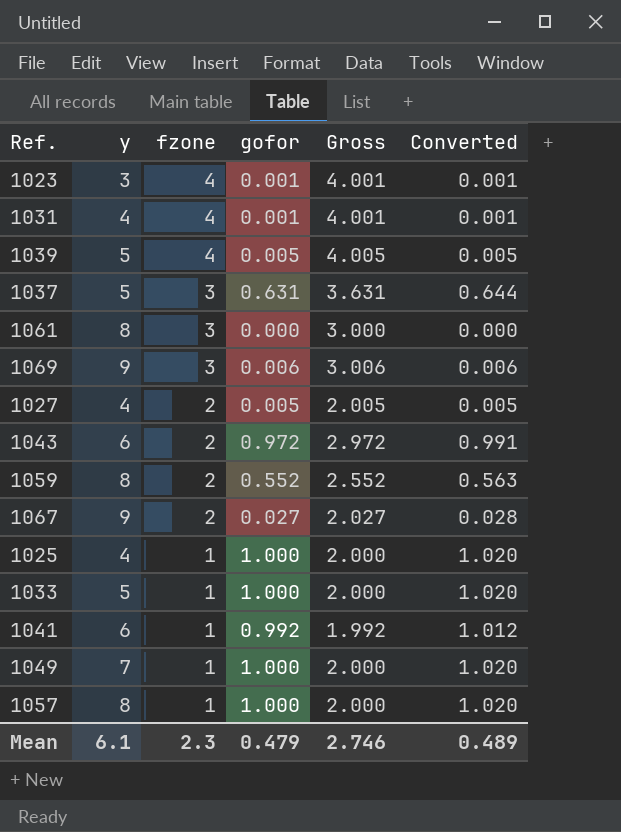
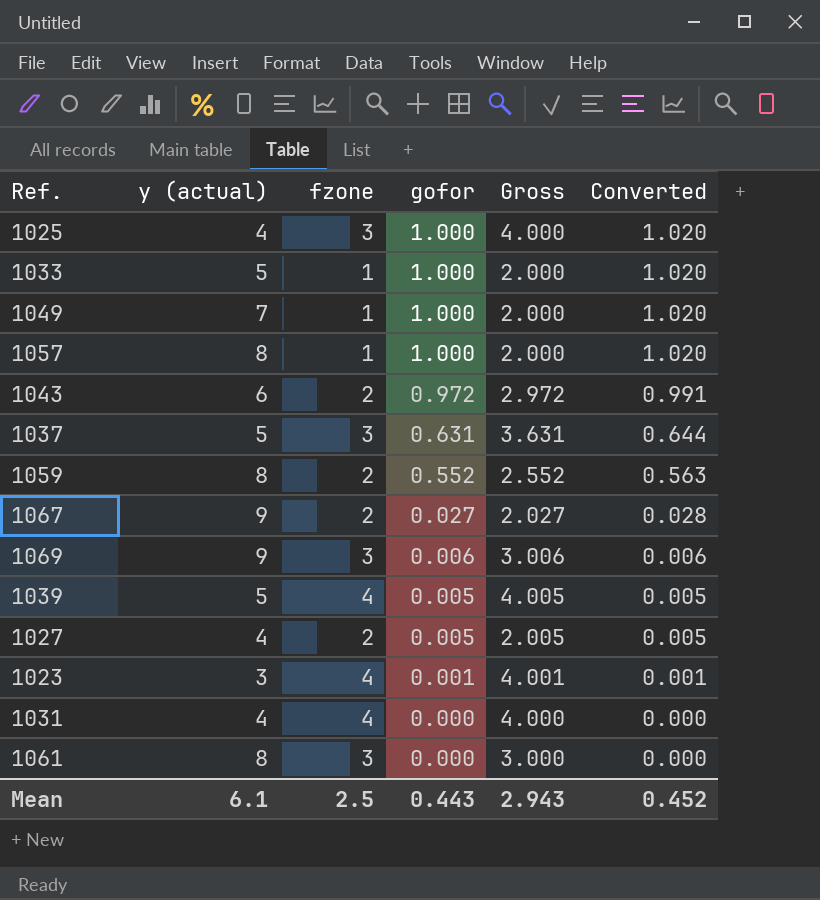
row order: fzone descending -> gofor descending
column name: y -> y (actual)
row 1041: 6 | 1 | 0.992 | 1.992 | 1.012 -> none
1025 | fzone: 1 -> 3
1025 | Gross: 2.000 -> 4.000
1031 | gofor: 0.001 -> 0.000
1031 | Gross: 4.001 -> 4.000
1031 | Converted: 0.001 -> 0.000
Mean | fzone: 2.3 -> 2.5
Mean | gofor: 0.479 -> 0.443
Mean | Gross: 2.746 -> 2.943
Mean | Converted: 0.489 -> 0.452

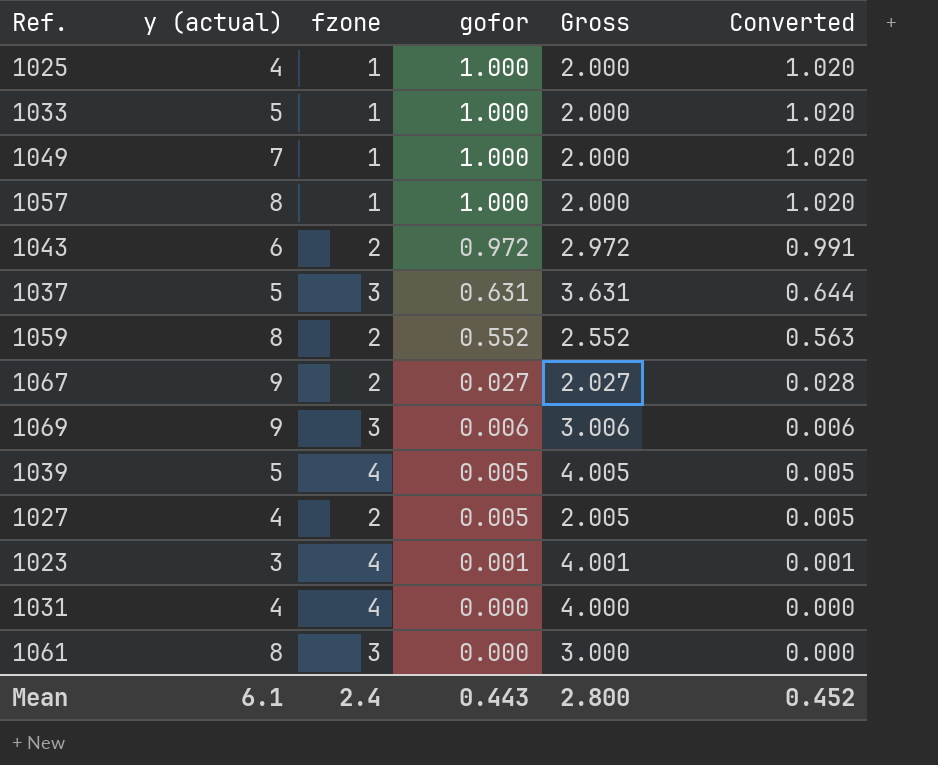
1025 | fzone: 3 -> 1
1025 | Gross: 4.000 -> 2.000
Mean | fzone: 2.5 -> 2.4
Mean | Gross: 2.943 -> 2.800

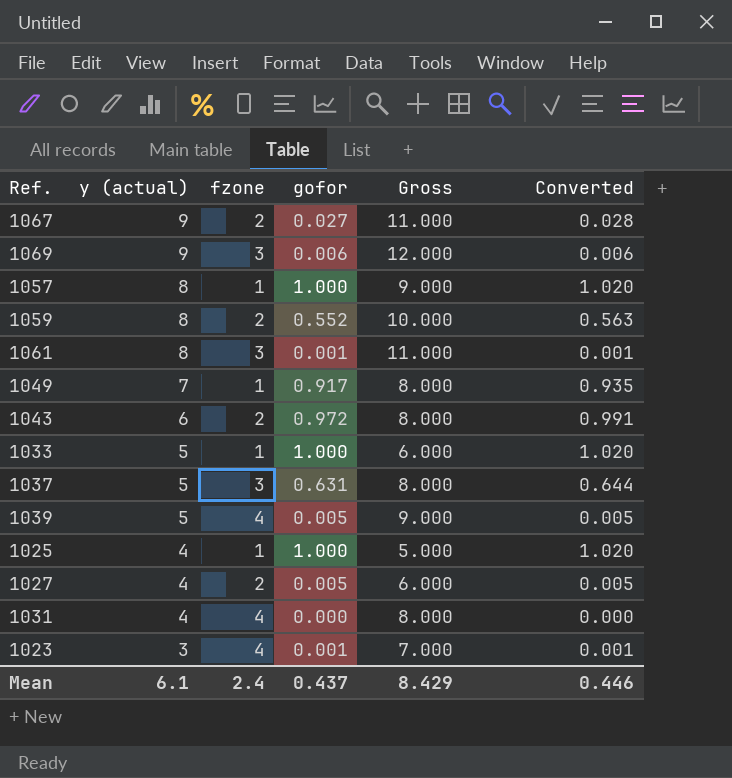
row order: gofor descending -> y (actual) descending
column Gross | formula: [fzone] + [gofor] -> [y (actual)] + [fzone]
1061 | gofor: 0.000 -> 0.001
1061 | Converted: 0.000 -> 0.001
1049 | gofor: 1.000 -> 0.917
1049 | Converted: 1.020 -> 0.935
Mean | gofor: 0.443 -> 0.437
Mean | Gross: 2.800 -> 8.429
Mean | Converted: 0.452 -> 0.446

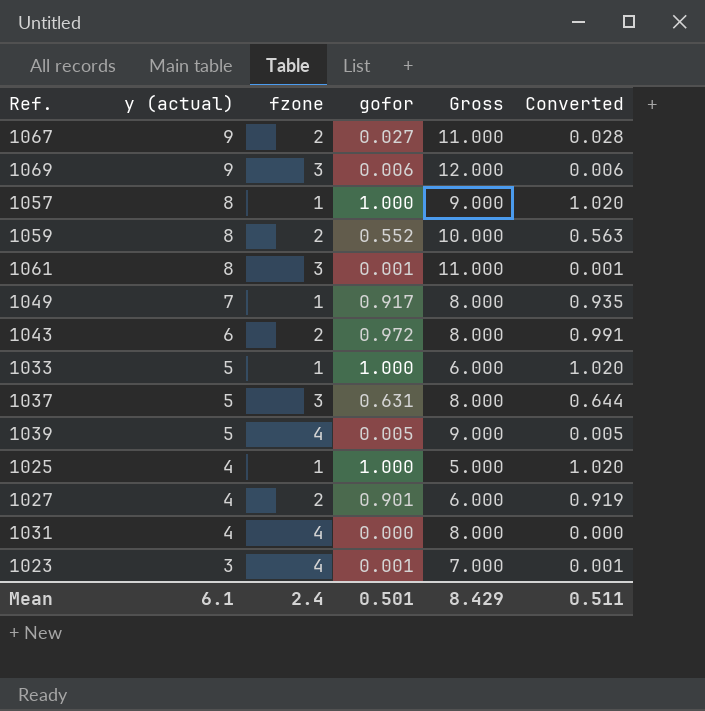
1027 | gofor: 0.005 -> 0.901
1027 | Converted: 0.005 -> 0.919
Mean | gofor: 0.437 -> 0.501
Mean | Converted: 0.446 -> 0.511

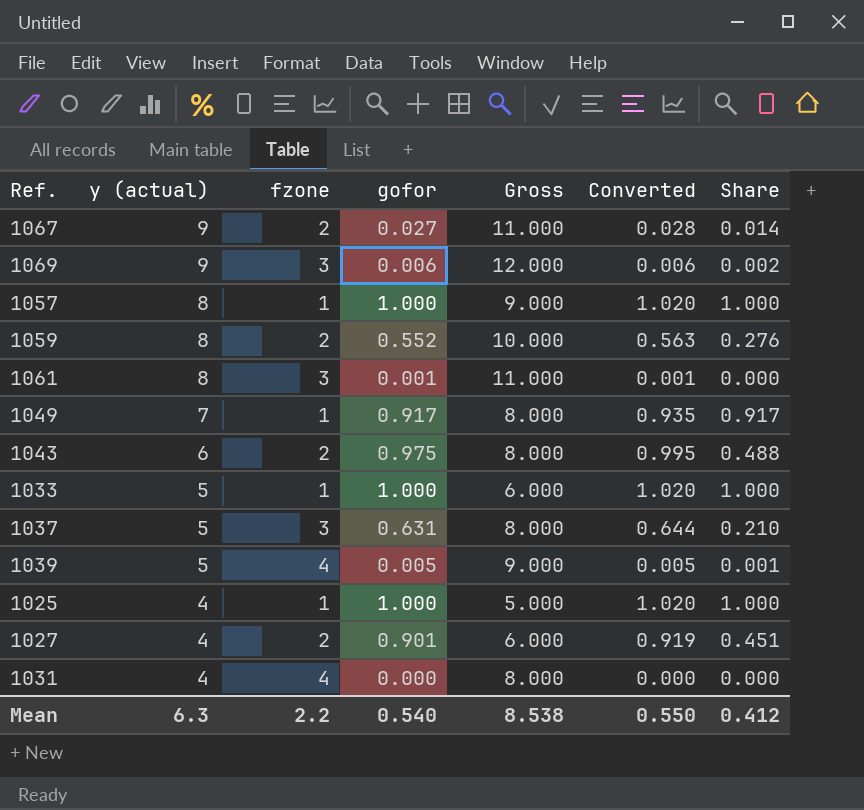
column Share | formula: none -> [gofor] / [fzone]
row 1023: 3 | 4 | 0.001 | 7.000 | 0.001 -> none
1043 | gofor: 0.972 -> 0.975
1043 | Converted: 0.991 -> 0.995
Mean | y (actual): 6.1 -> 6.3
Mean | fzone: 2.4 -> 2.2
Mean | gofor: 0.501 -> 0.540
Mean | Gross: 8.429 -> 8.538
Mean | Converted: 0.511 -> 0.550

